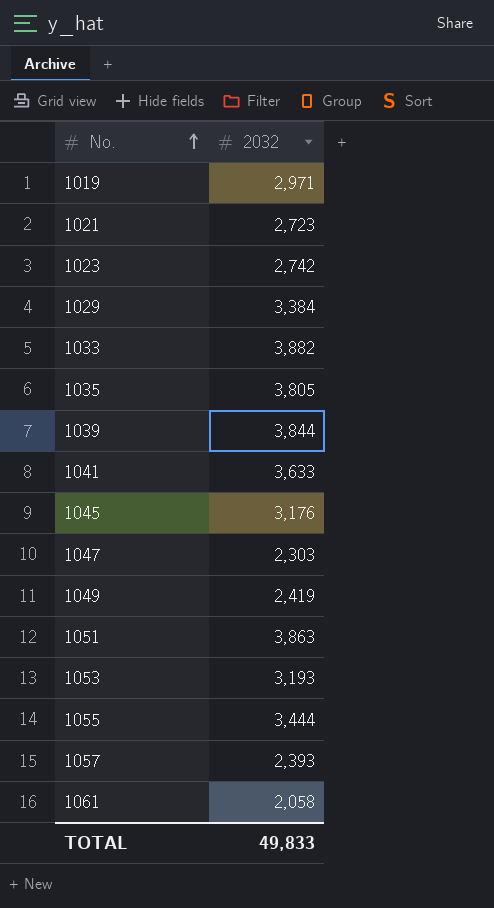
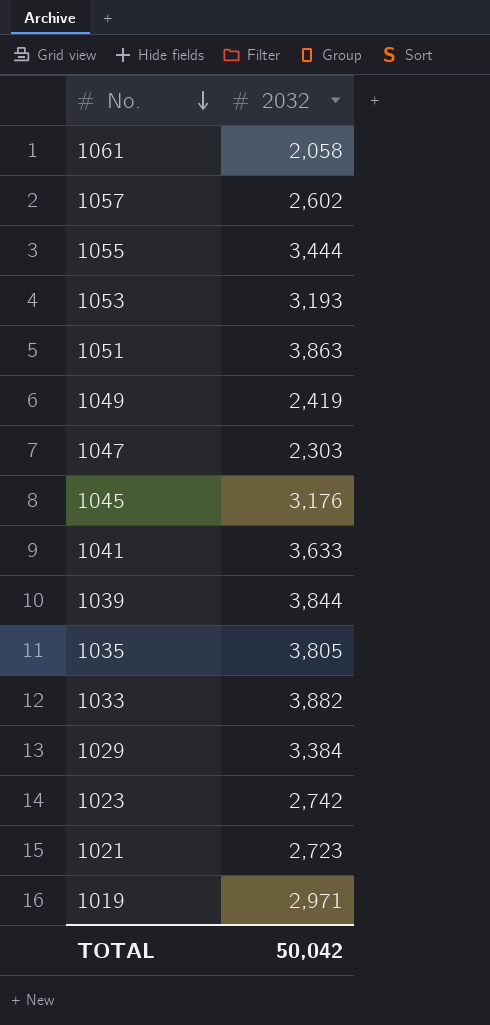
row order: No. ascending -> No. descending
1057 | 2032: 2,393 -> 2,602
TOTAL | 2032: 49,833 -> 50,042

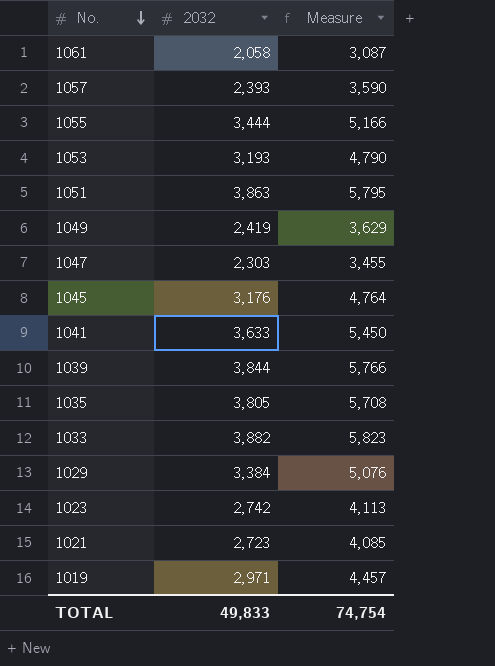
column Measure | formula: none -> [2032] * 1.5
1057 | 2032: 2,602 -> 2,393
TOTAL | 2032: 50,042 -> 49,833

